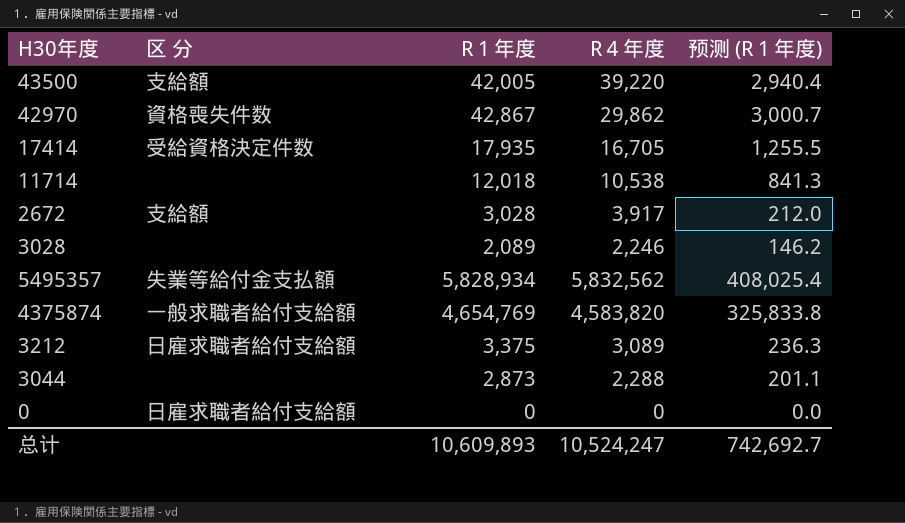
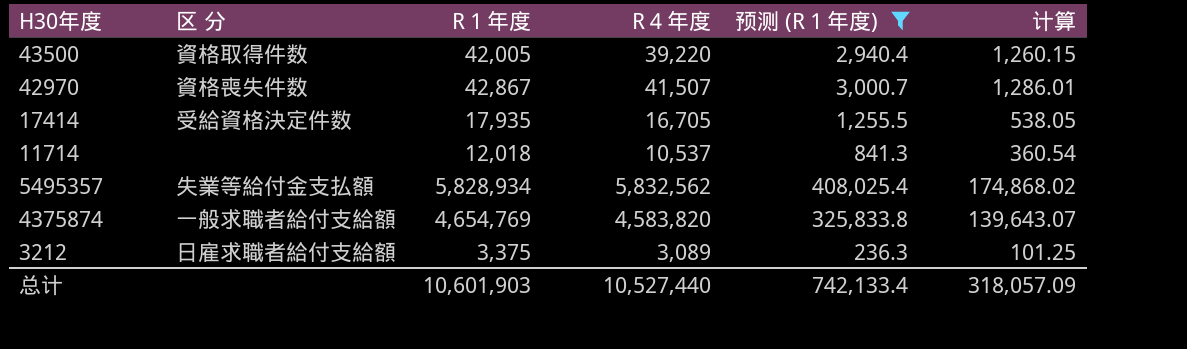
filter: none -> 预测 (R１年度) >= 236.3
column 计算 | formula: none -> [R１年度] * 0.03
43500 | 区 分: 支給額 -> 資格取得件数
42970 | R４年度: 29,862 -> 41,507
11714 | R４年度: 10,538 -> 10,537
总计 | R１年度: 10,609,893 -> 10,601,903
总计 | R４年度: 10,524,247 -> 10,527,440
总计 | 预测 (R１年度): 742,692.7 -> 742,133.4

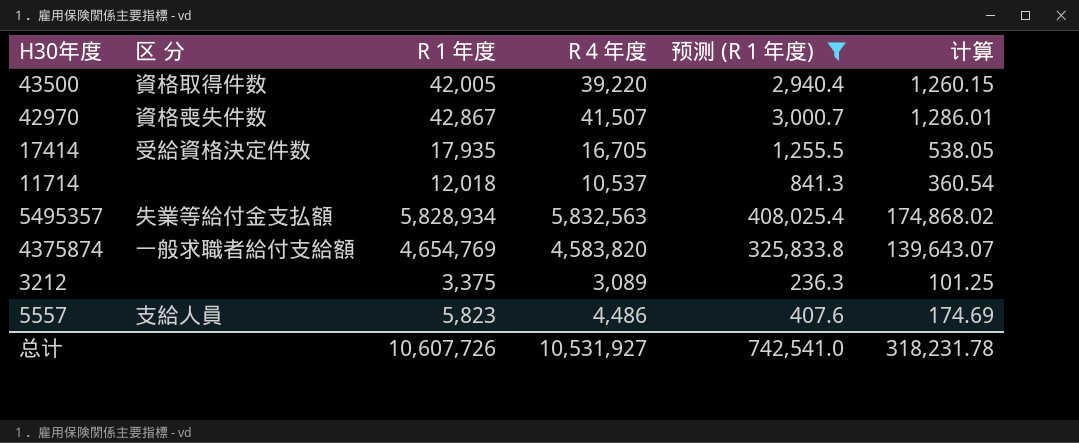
5495357 | R４年度: 5,832,562 -> 5,832,563
3212 | 区 分: 日雇求職者給付支給額 -> none
row 5557: none -> 支給人員 | 5,823 | 4,486 | 407.6 | 174.69
总计 | R１年度: 10,601,903 -> 10,607,726
总计 | R４年度: 10,527,440 -> 10,531,927
总计 | 预测 (R１年度): 742,133.4 -> 742,541.0
总计 | 计算: 318,057.09 -> 318,231.78

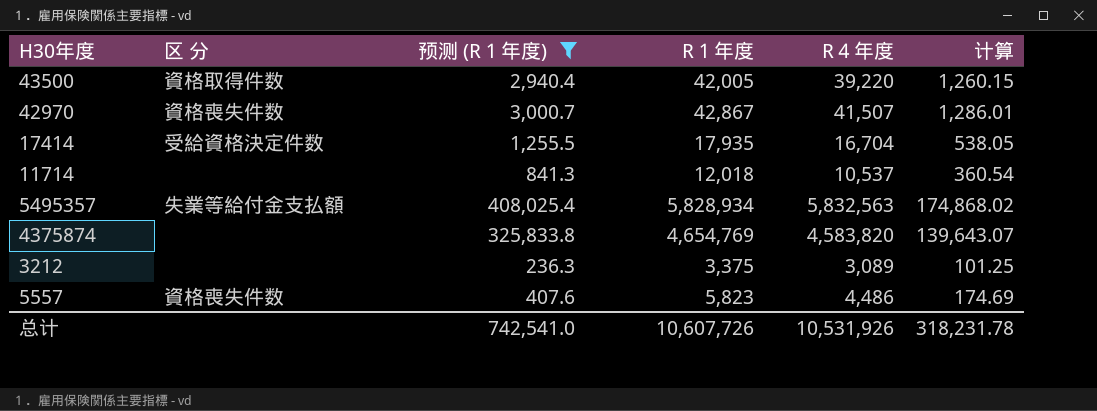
column 预测 (R１年度) | position: 5 -> 3
17414 | R４年度: 16,705 -> 16,704
4375874 | 区 分: 一般求職者給付支給額 -> none
5557 | 区 分: 支給人員 -> 資格喪失件数
总计 | R４年度: 10,531,927 -> 10,531,926

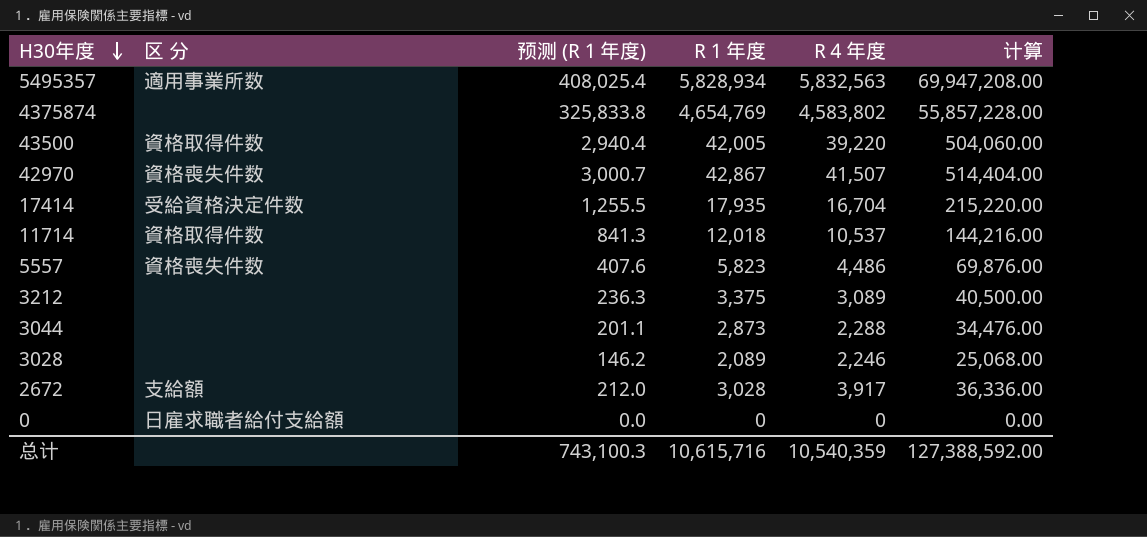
filter: 预测 (R１年度) >= 236.3 -> none
row order: none -> H30年度 descending
column 计算 | formula: [R１年度] * 0.03 -> [R１年度] * 12
5495357 | 区 分: 失業等給付金支払額 -> 適用事業所数
4375874 | R４年度: 4,583,820 -> 4,583,802
11714 | 区 分: none -> 資格取得件数
总计 | 预测 (R１年度): 742,541.0 -> 743,100.3
总计 | R１年度: 10,607,726 -> 10,615,716
总计 | R４年度: 10,531,926 -> 10,540,359
总计 | 计算: 318,231.78 -> 127,388,592.00

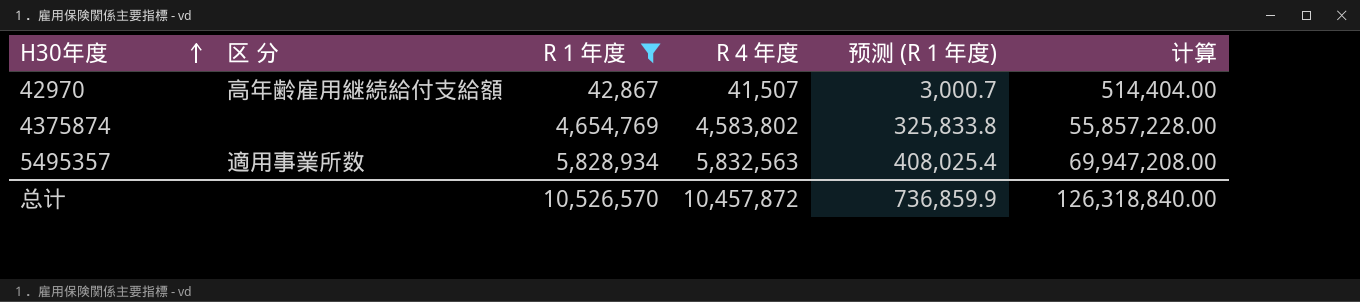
filter: none -> R１年度 >= 42,867
row order: H30年度 descending -> H30年度 ascending
column 预测 (R１年度) | position: 3 -> 5
42970 | 区 分: 資格喪失件数 -> 高年齢雇用継続給付支給額
总计 | R１年度: 10,615,716 -> 10,526,570
总计 | R４年度: 10,540,359 -> 10,457,872
总计 | 预测 (R１年度): 743,100.3 -> 736,859.9
总计 | 计算: 127,388,592.00 -> 126,318,840.00

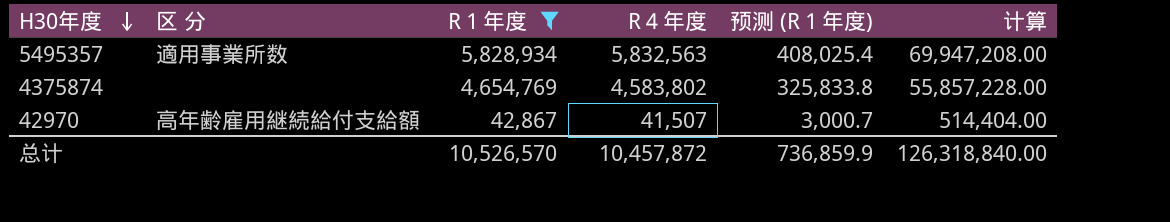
row order: H30年度 ascending -> H30年度 descending

